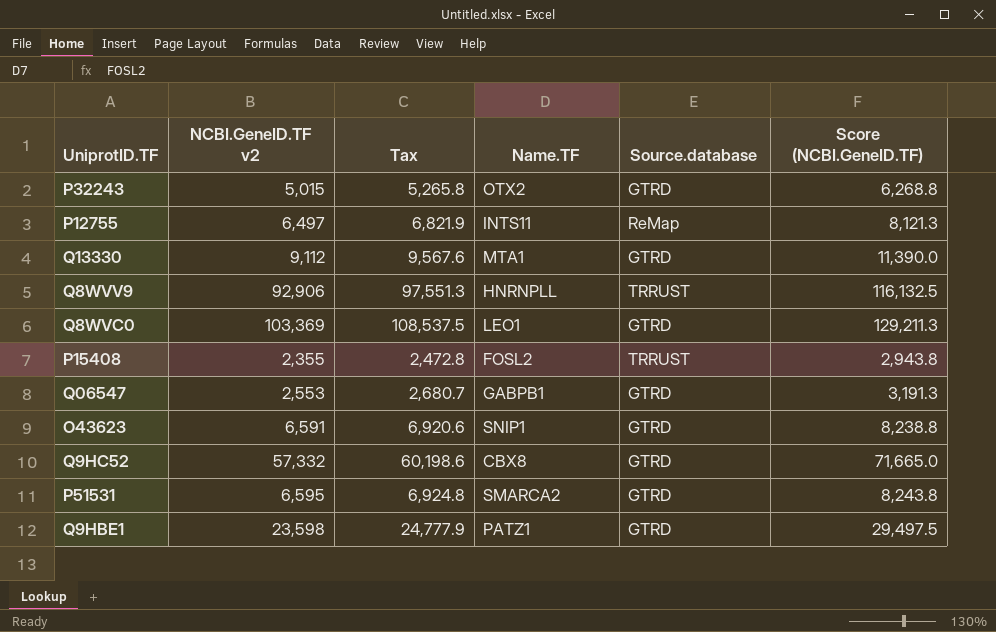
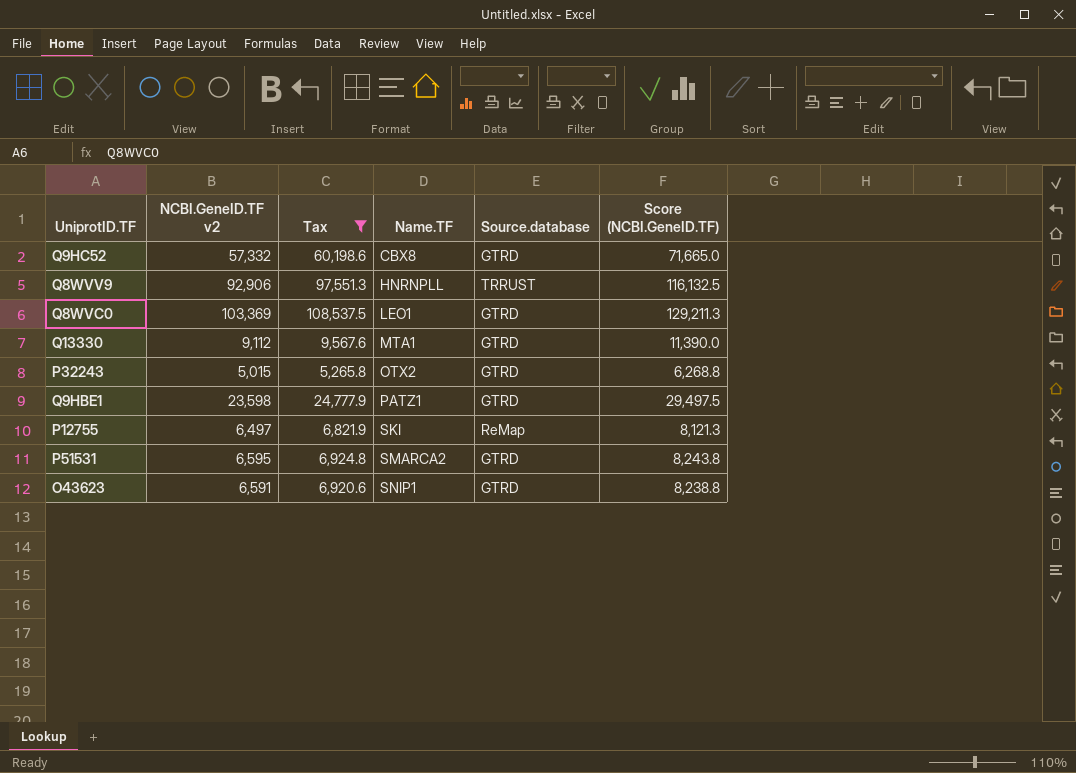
filter: none -> Tax >= 5,265.8
row order: none -> Name.TF ascending
P12755 | Name.TF: INTS11 -> SKI

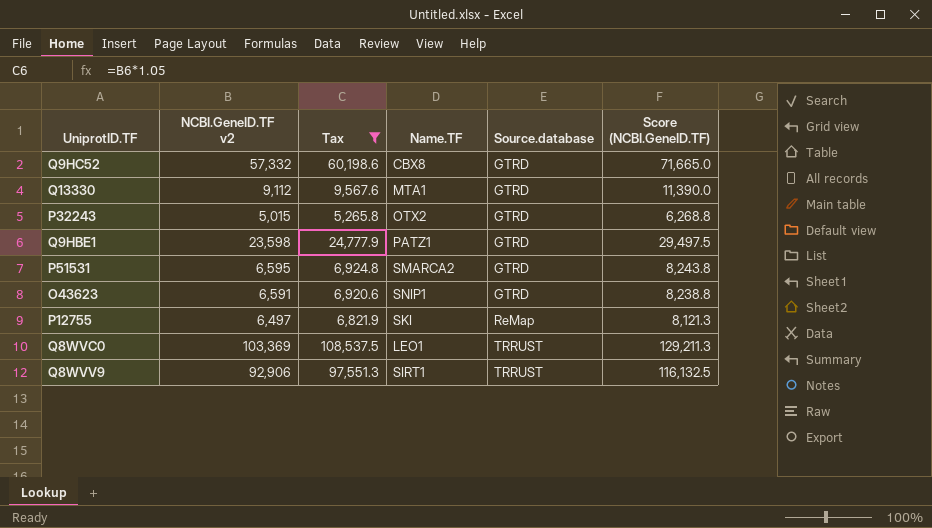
row order: Name.TF ascending -> Source.database ascending
Q8WVC0 | Source.database: GTRD -> TRRUST
Q8WVV9 | Name.TF: HNRNPLL -> SIRT1

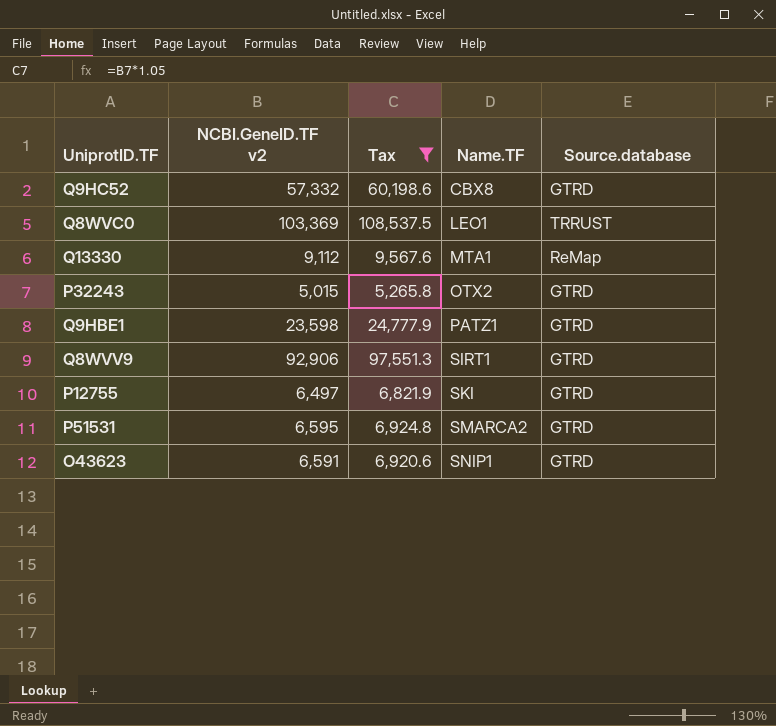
row order: Source.database ascending -> Name.TF ascending
column Score (NCBI.GeneID.TF) | formula: [NCBI.GeneID.TF v2] * 1.25 -> none
Q13330 | Source.database: GTRD -> ReMap
Q8WVV9 | Source.database: TRRUST -> GTRD
P12755 | Source.database: ReMap -> GTRD

